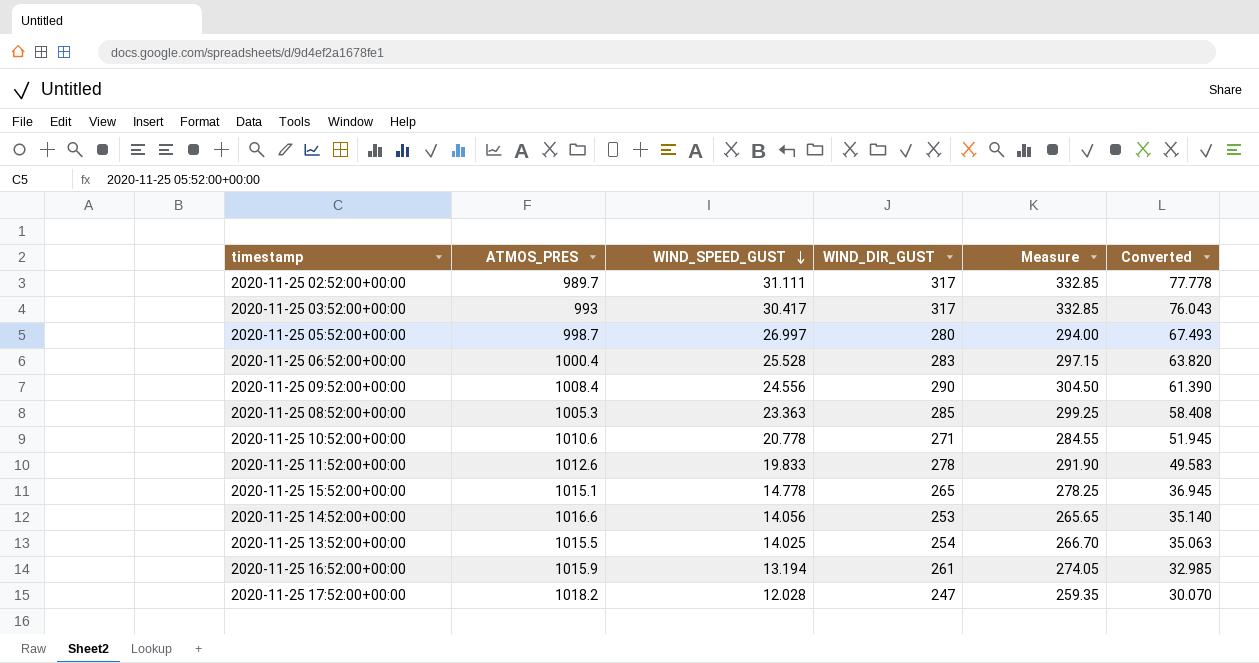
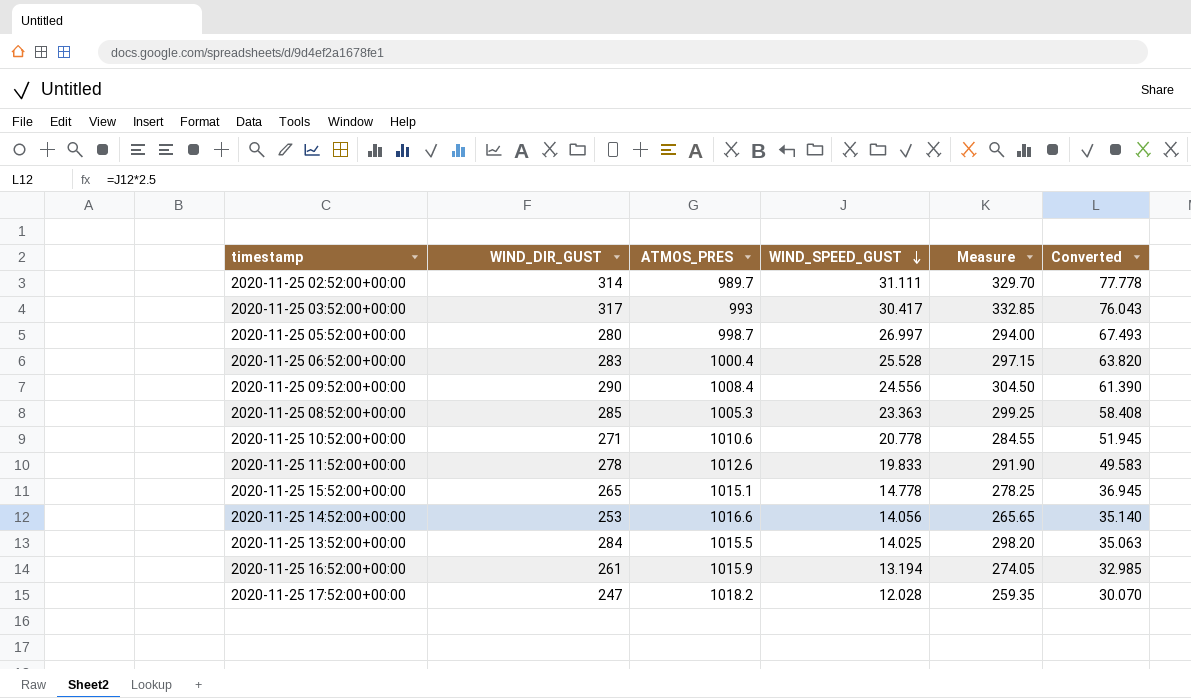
column WIND_DIR_GUST | position: 4 -> 2
2020-11-25 02:52:00+00:00 | WIND_DIR_GUST: 317 -> 314
2020-11-25 02:52:00+00:00 | Measure: 332.85 -> 329.70
2020-11-25 13:52:00+00:00 | WIND_DIR_GUST: 254 -> 284
2020-11-25 13:52:00+00:00 | Measure: 266.70 -> 298.20

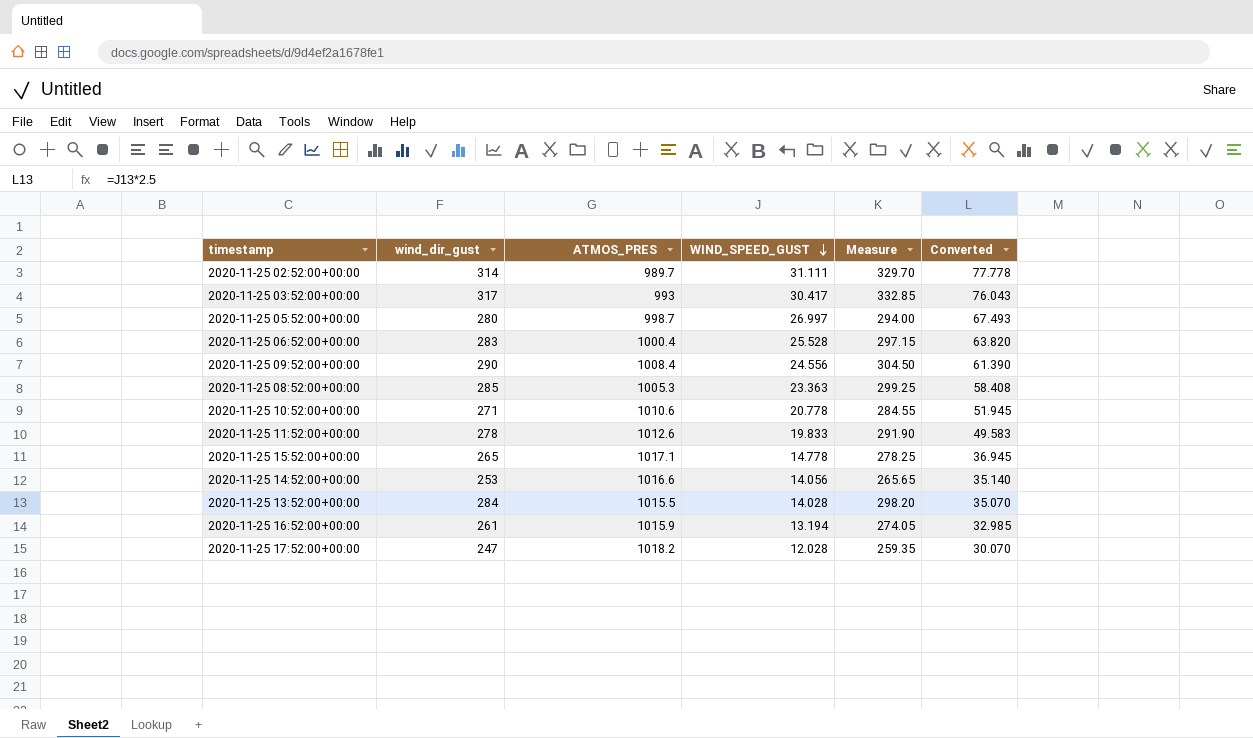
column name: WIND_DIR_GUST -> wind_dir_gust
2020-11-25 15:52:00+00:00 | ATMOS_PRES: 1015.1 -> 1017.1
2020-11-25 13:52:00+00:00 | WIND_SPEED_GUST: 14.025 -> 14.028
2020-11-25 13:52:00+00:00 | Converted: 35.063 -> 35.070

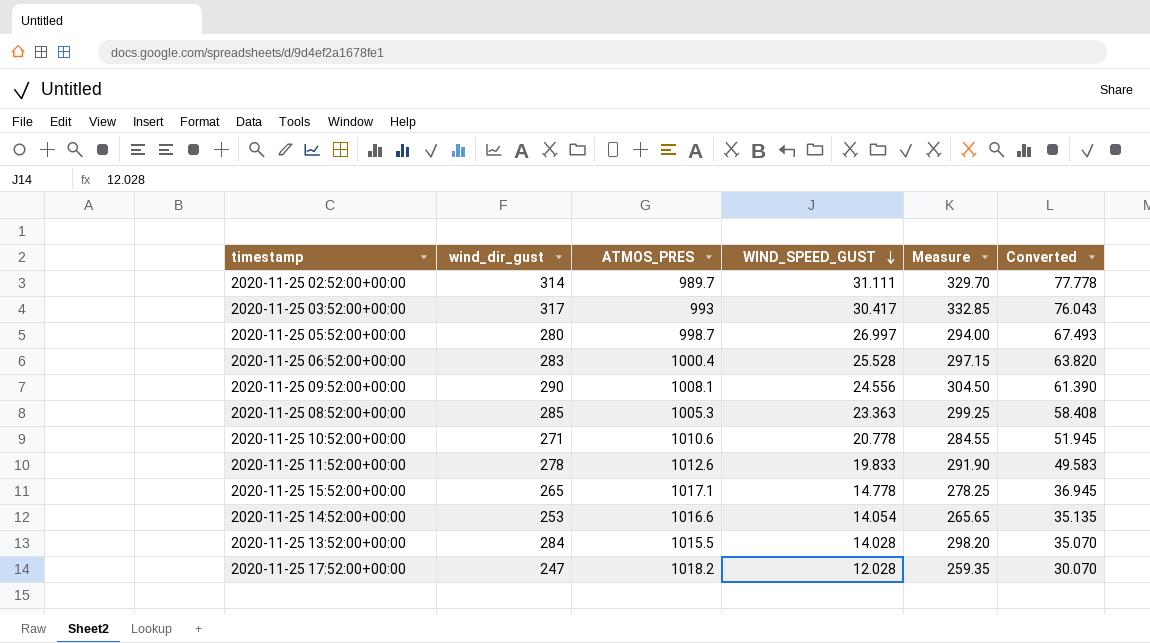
row 2020-11-25 16:52:00+00:00: 261 | 1015.9 | 13.194 | 274.05 | 32.985 -> none
2020-11-25 09:52:00+00:00 | ATMOS_PRES: 1008.4 -> 1008.1
2020-11-25 14:52:00+00:00 | WIND_SPEED_GUST: 14.056 -> 14.054
2020-11-25 14:52:00+00:00 | Converted: 35.140 -> 35.135

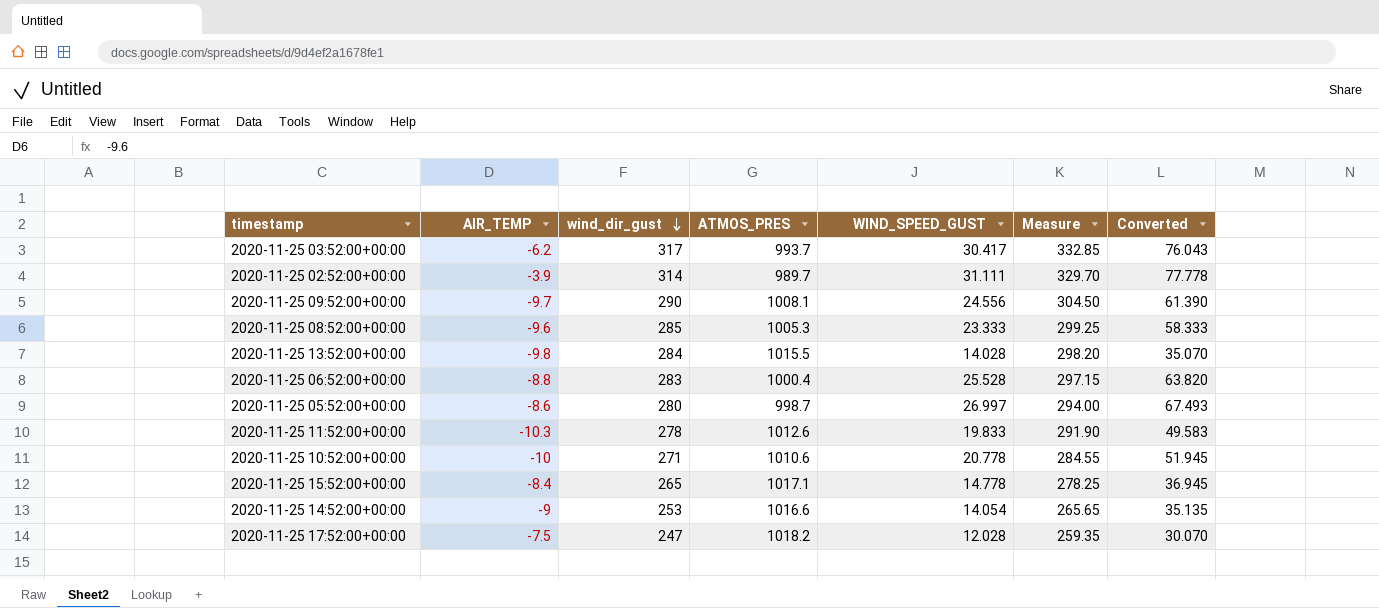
row order: WIND_SPEED_GUST descending -> wind_dir_gust descending
column AIR_TEMP | position: none -> 2
2020-11-25 03:52:00+00:00 | ATMOS_PRES: 993 -> 993.7
2020-11-25 08:52:00+00:00 | WIND_SPEED_GUST: 23.363 -> 23.333
2020-11-25 08:52:00+00:00 | Converted: 58.408 -> 58.333

